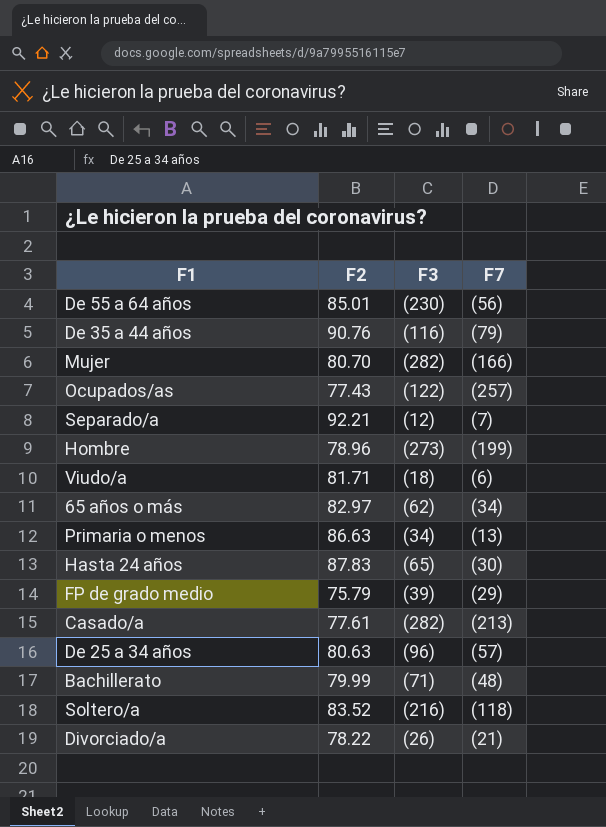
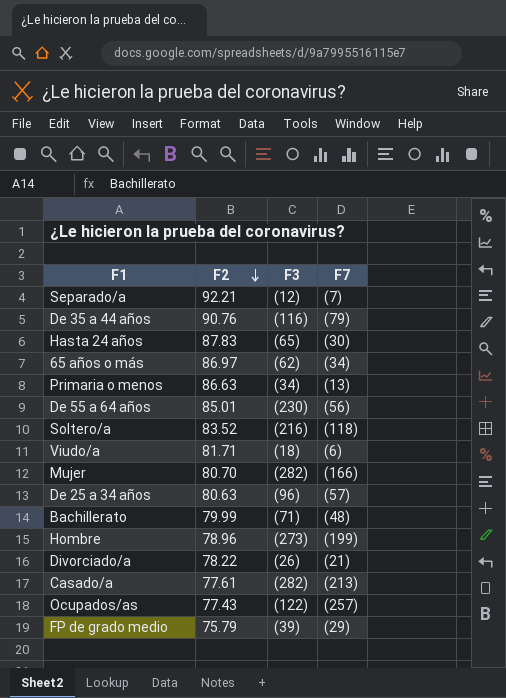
row order: none -> F2 descending
65 años o más | F2: 82.97 -> 86.97

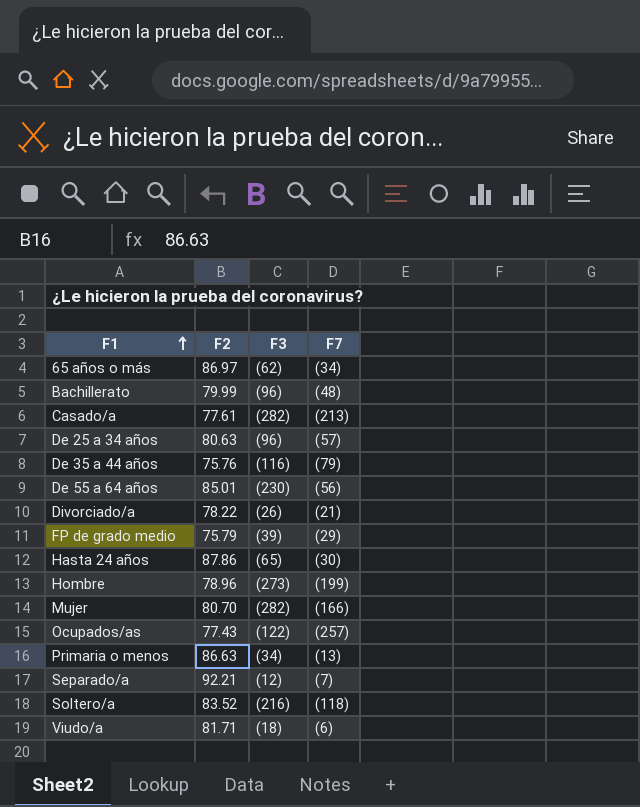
row order: F2 descending -> F1 ascending
Bachillerato | F3: (71) -> (96)
De 35 a 44 años | F2: 90.76 -> 75.76
Hasta 24 años | F2: 87.83 -> 87.86

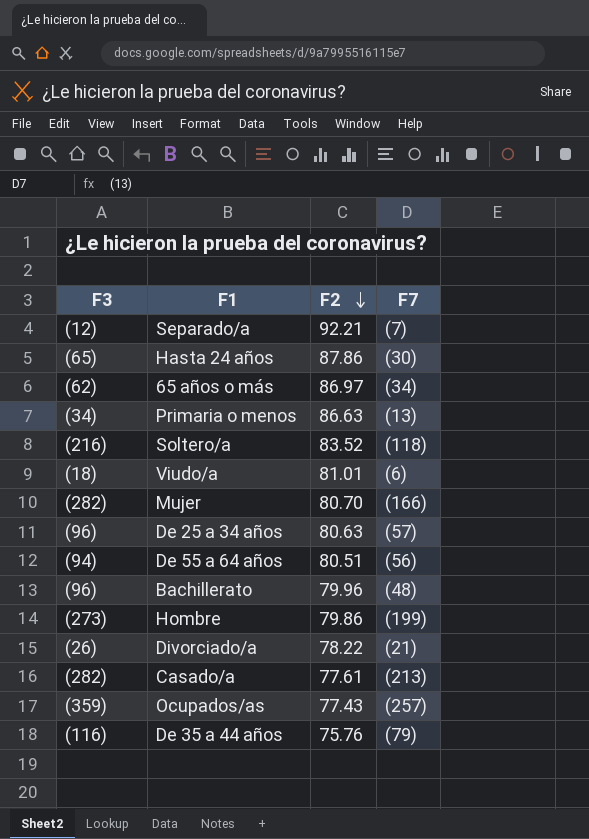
row order: F1 ascending -> F2 descending
column F3 | position: 3 -> 1
row FP de grado medio: 75.79 | (39) | (29) -> none
Viudo/a | F2: 81.71 -> 81.01
De 55 a 64 años | F3: (230) -> (94)
De 55 a 64 años | F2: 85.01 -> 80.51
Bachillerato | F2: 79.99 -> 79.96
Hombre | F2: 78.96 -> 79.86
Ocupados/as | F3: (122) -> (359)

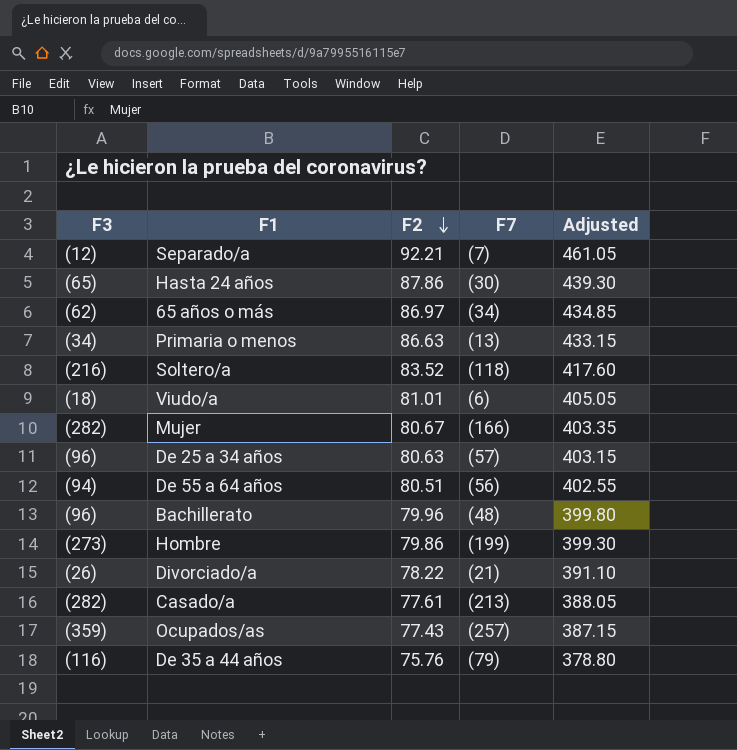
column Adjusted | formula: none -> [F2] * 5
Mujer | F2: 80.70 -> 80.67

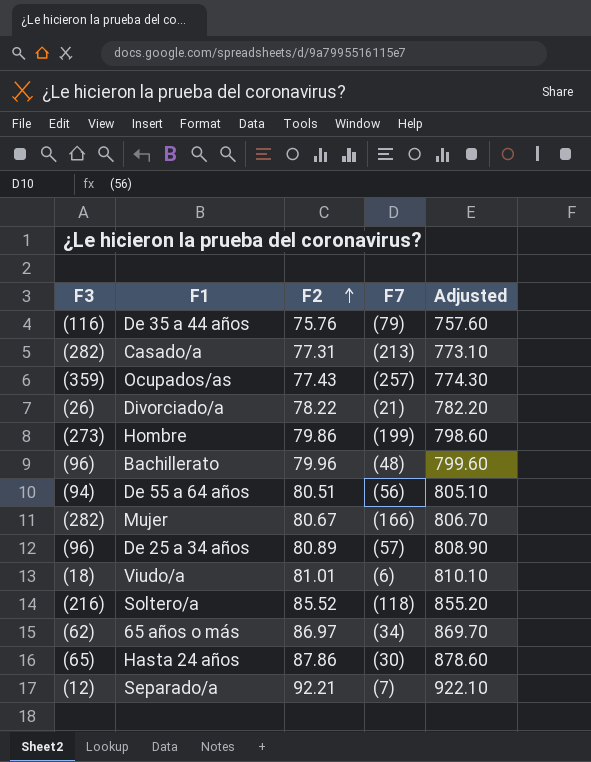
row order: F2 descending -> F2 ascending
column Adjusted | formula: [F2] * 5 -> [F2] * 10
row Primaria o menos: (34) | 86.63 | (13) | 433.15 -> none
Casado/a | F2: 77.61 -> 77.31
De 25 a 34 años | F2: 80.63 -> 80.89
Soltero/a | F2: 83.52 -> 85.52

